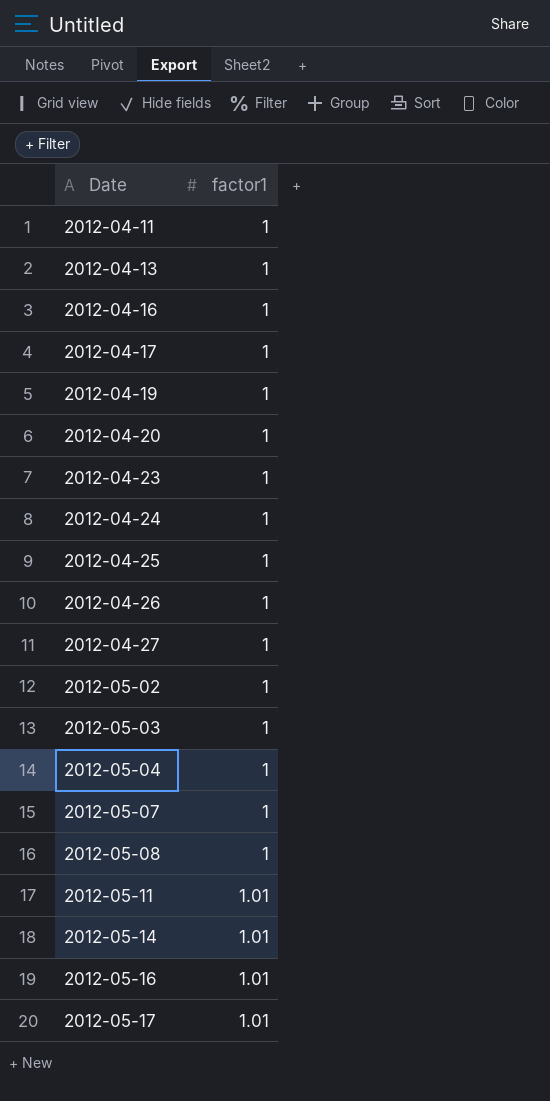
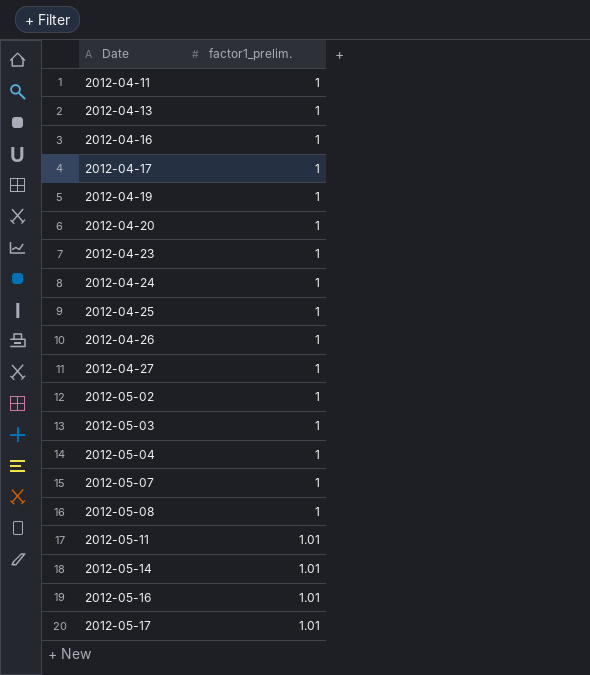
column name: factor1 -> factor1_prelim.

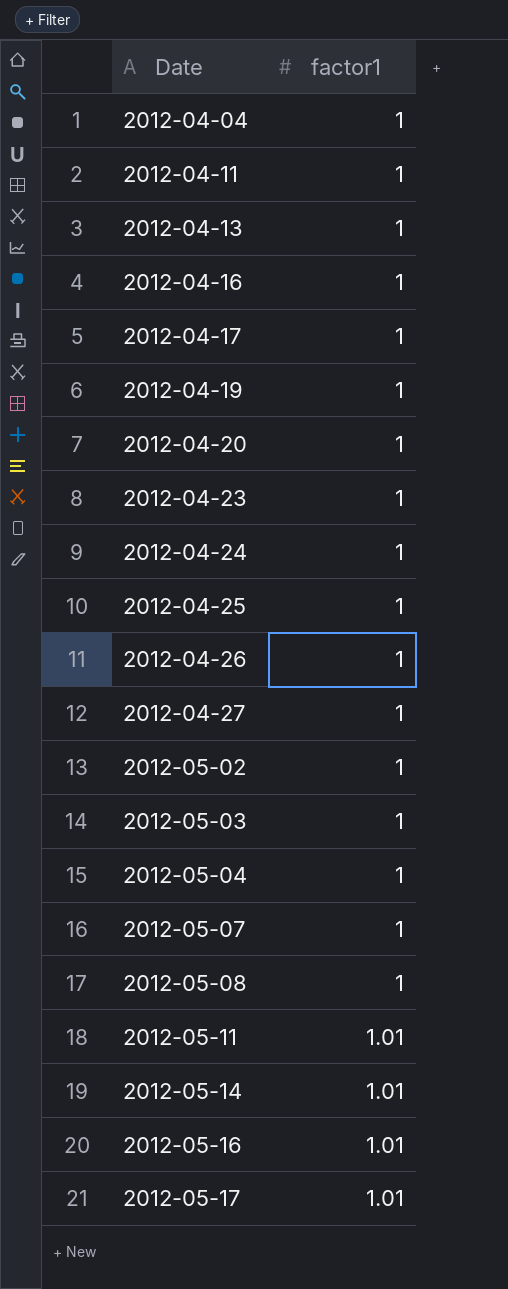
column name: factor1_prelim. -> factor1
row 2012-04-04: none -> 1

